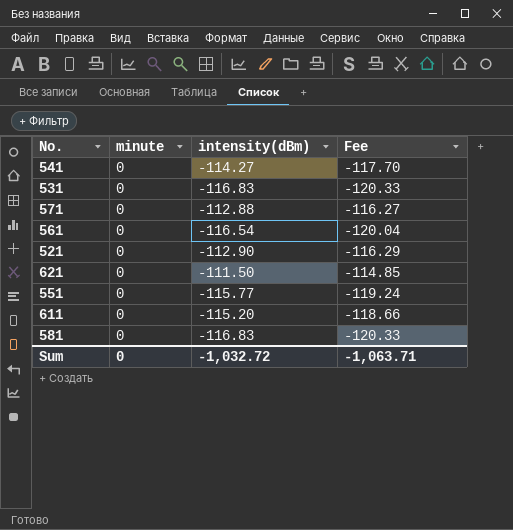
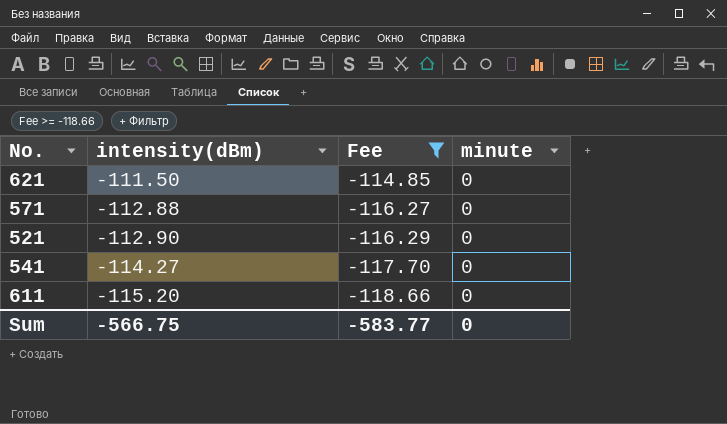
filter: none -> Fee >= -118.66
row order: none -> intensity(dBm) descending
column minute | position: 2 -> 4
Sum | intensity(dBm): -1,032.72 -> -566.75
Sum | Fee: -1,063.71 -> -583.77

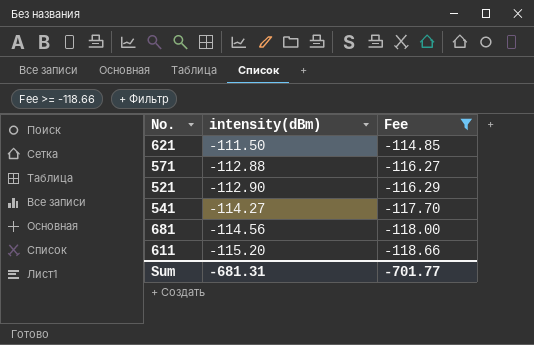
column minute | position: 4 -> none
row 681: none -> -114.56 | -118.00
Sum | intensity(dBm): -566.75 -> -681.31
Sum | Fee: -583.77 -> -701.77

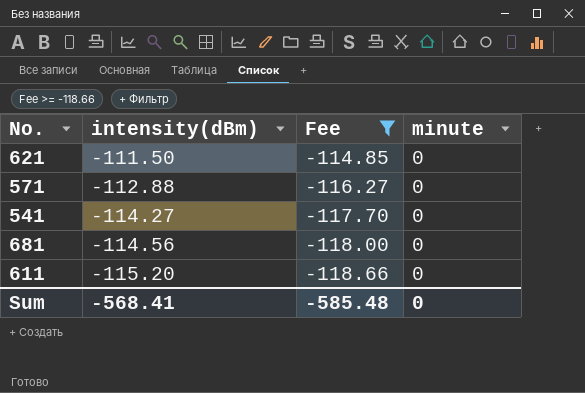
column minute | position: none -> 4
row 521: -112.90 | -116.29 -> none
Sum | intensity(dBm): -681.31 -> -568.41
Sum | Fee: -701.77 -> -585.48

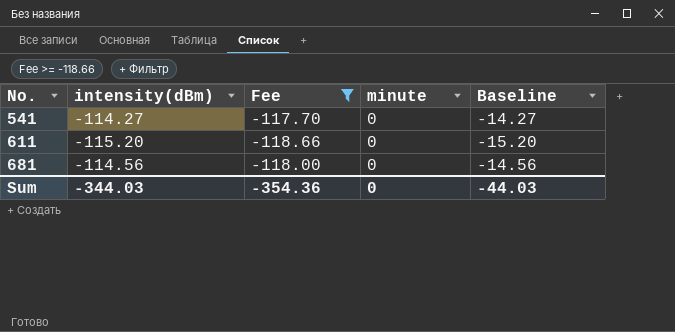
row order: intensity(dBm) descending -> No. ascending
column Baseline | formula: none -> [intensity(dBm)] + 100
row 621: -111.50 | -114.85 | 0 -> none
row 571: -112.88 | -116.27 | 0 -> none
Sum | intensity(dBm): -568.41 -> -344.03
Sum | Fee: -585.48 -> -354.36

